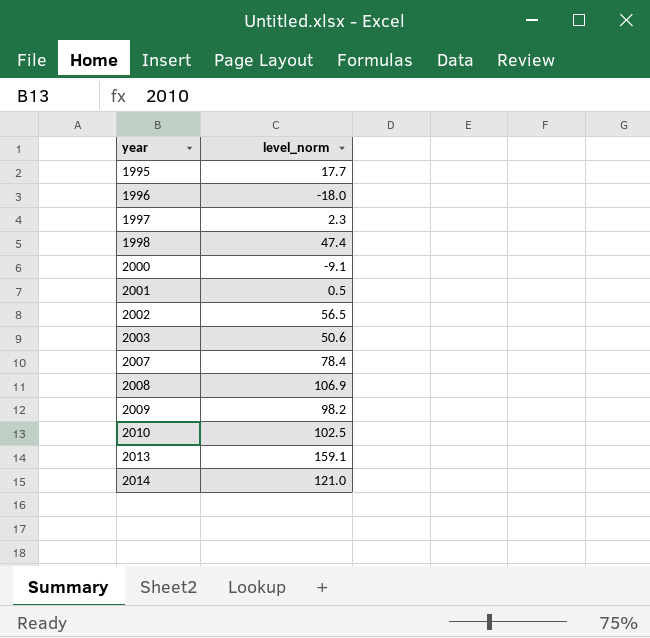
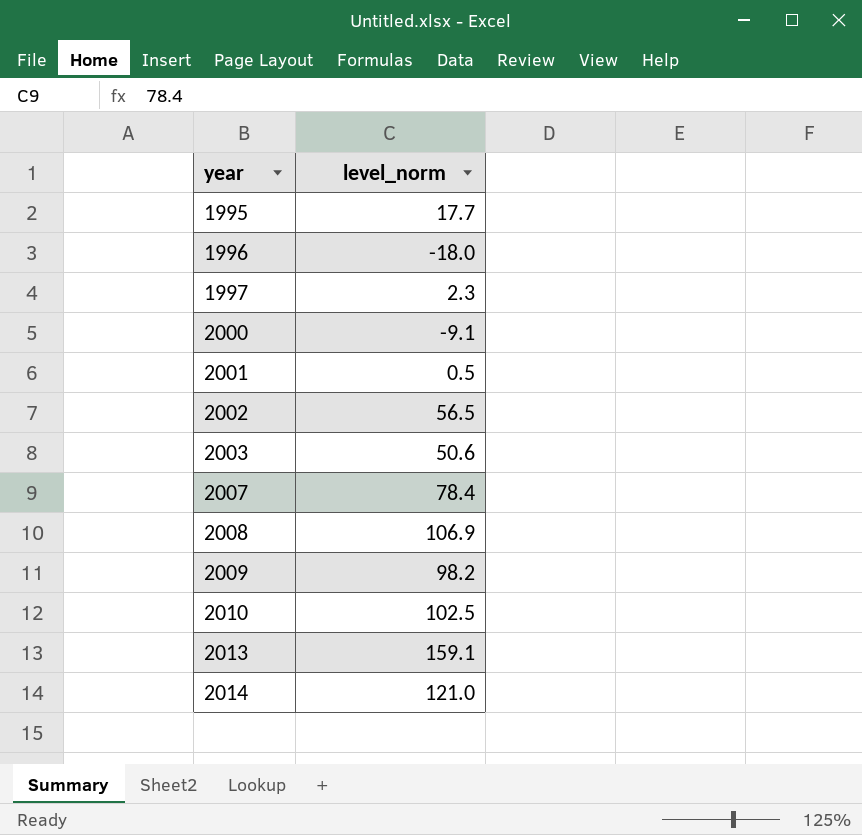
row 1998: 47.4 -> none

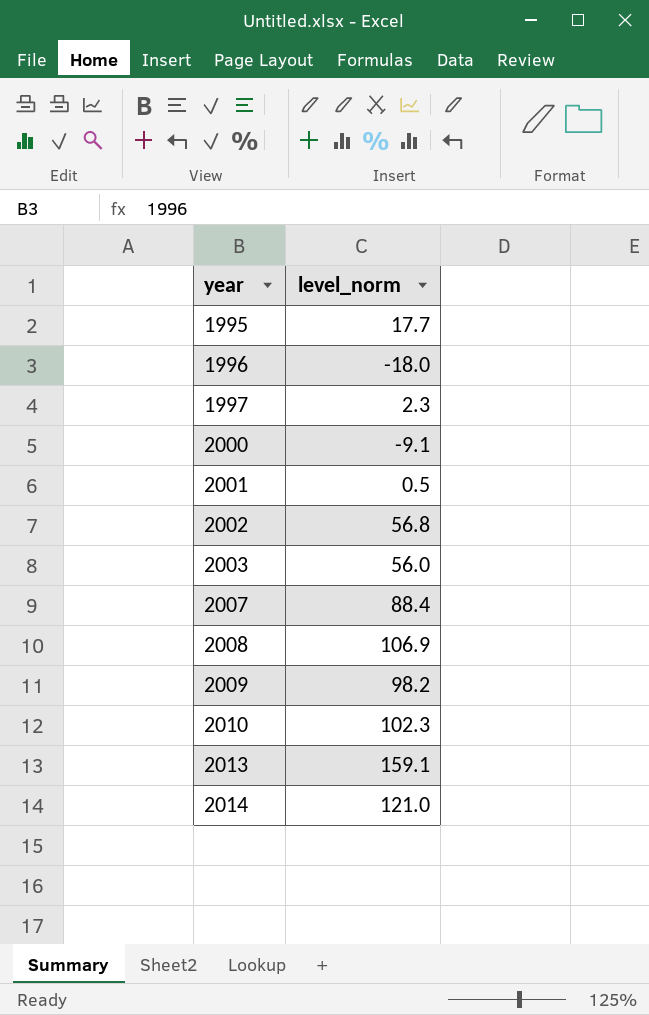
2002 | level_norm: 56.5 -> 56.8
2003 | level_norm: 50.6 -> 56.0
2007 | level_norm: 78.4 -> 88.4
2010 | level_norm: 102.5 -> 102.3

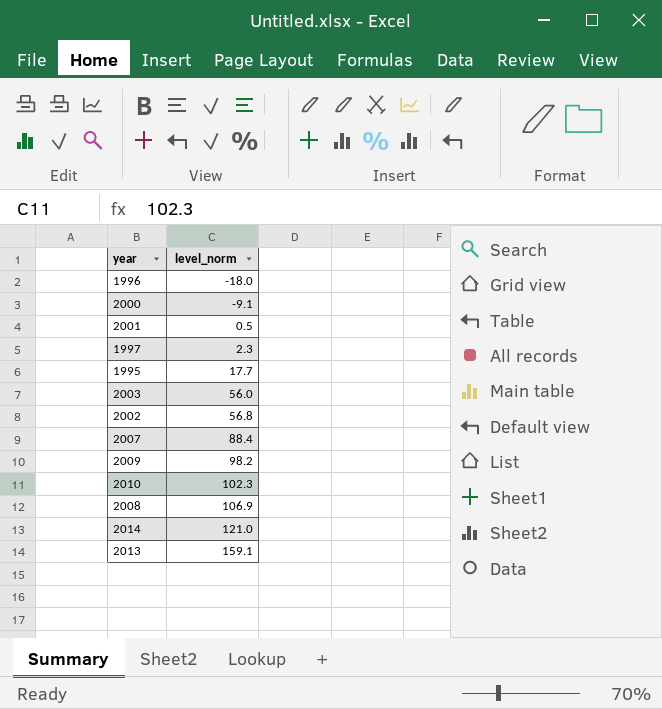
row order: year ascending -> level_norm ascending

